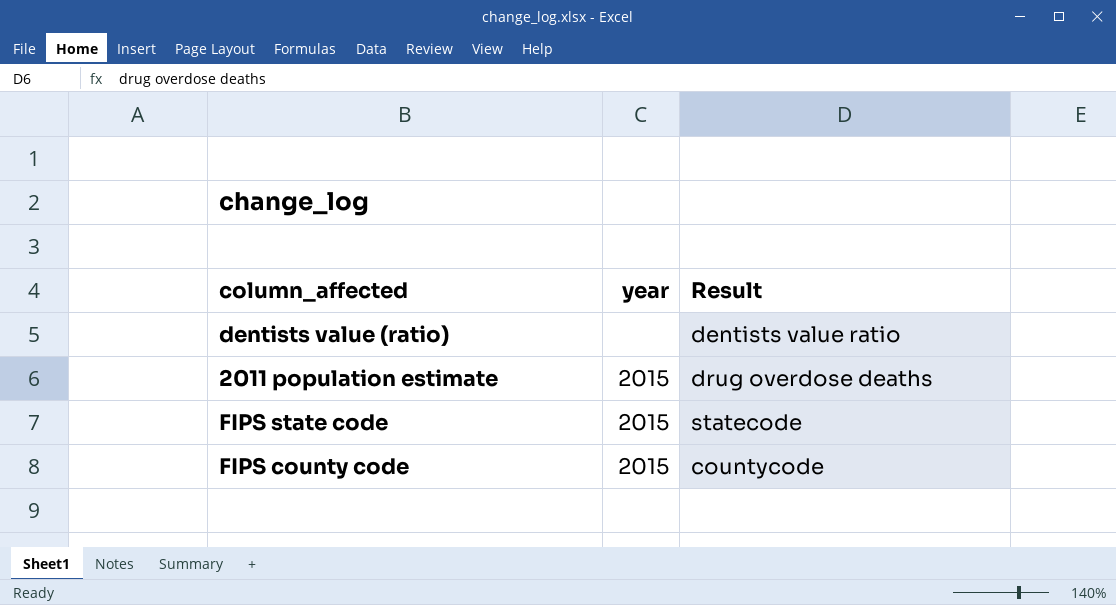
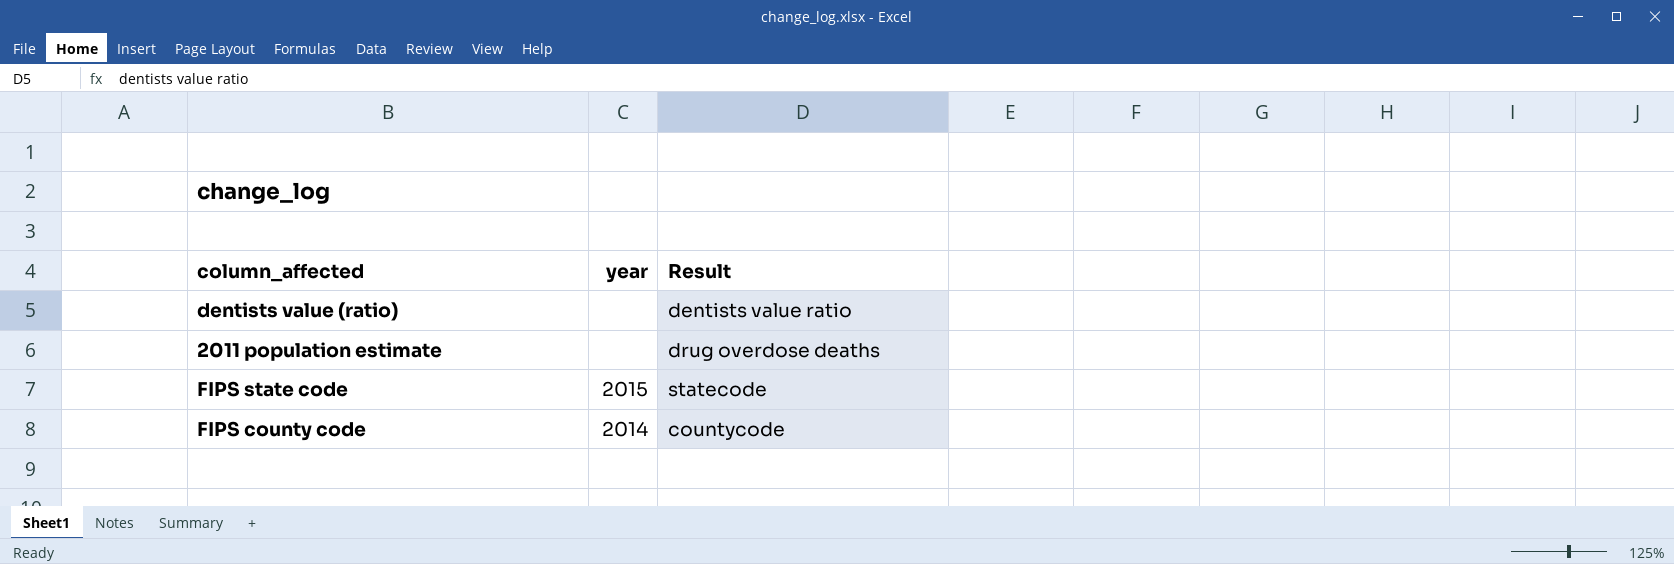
2011 population estimate | year: 2015 -> none
FIPS county code | year: 2015 -> 2014

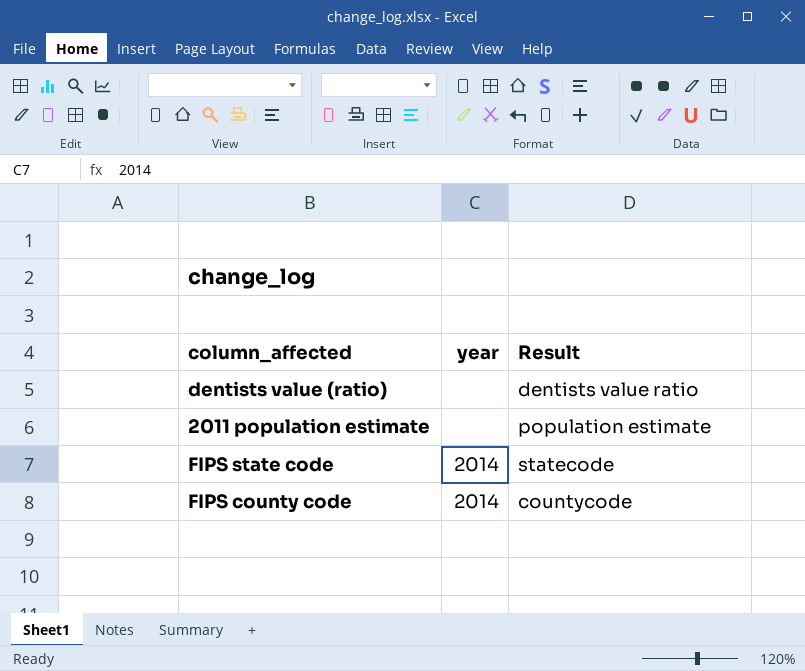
2011 population estimate | Result: drug overdose deaths -> population estimate
FIPS state code | year: 2015 -> 2014

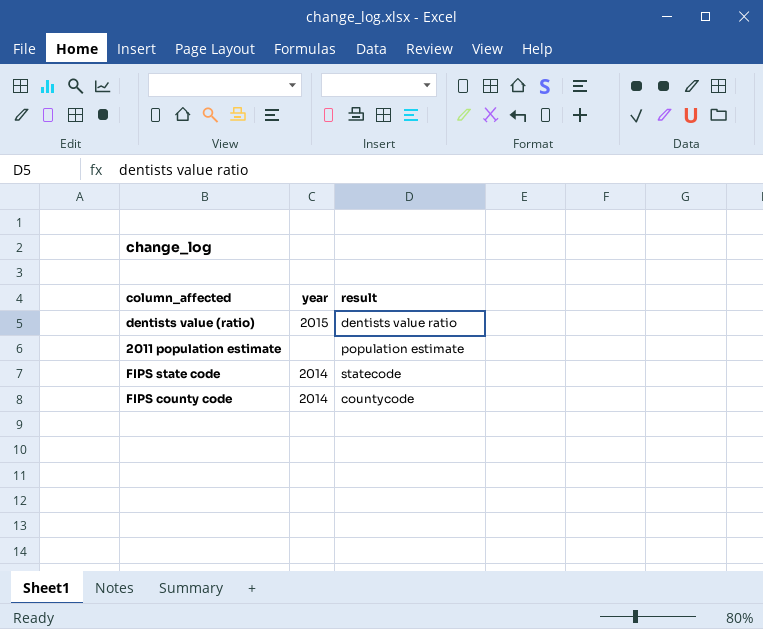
column name: Result -> result
dentists value (ratio) | year: none -> 2015

